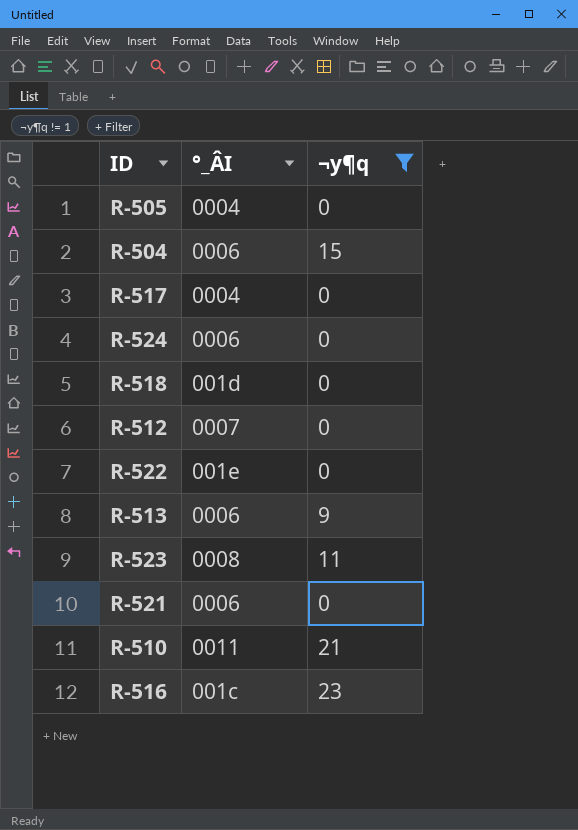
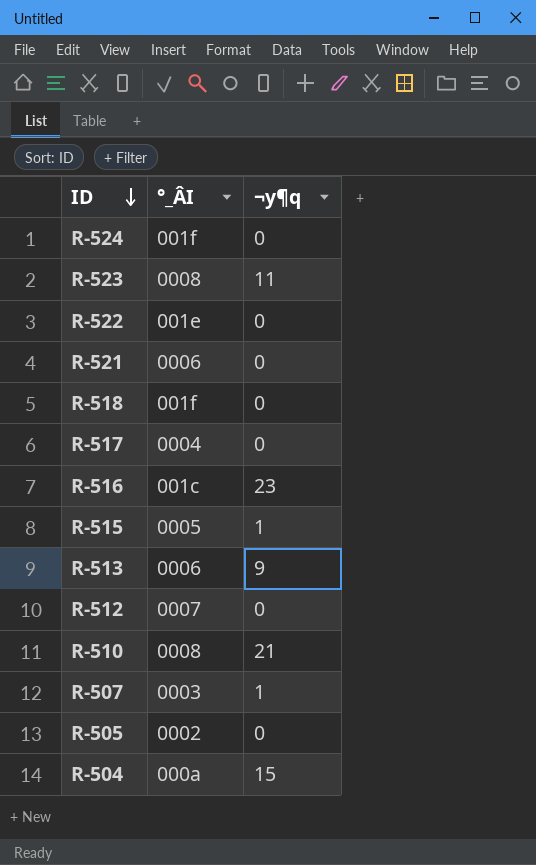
filter: ¬y¶q != 1 -> none
row order: none -> ID descending
R-524 | °_ÂI: 0006 -> 001f
R-518 | °_ÂI: 001d -> 001f
R-510 | °_ÂI: 0011 -> 0008
R-505 | °_ÂI: 0004 -> 0002
R-504 | °_ÂI: 0006 -> 000a

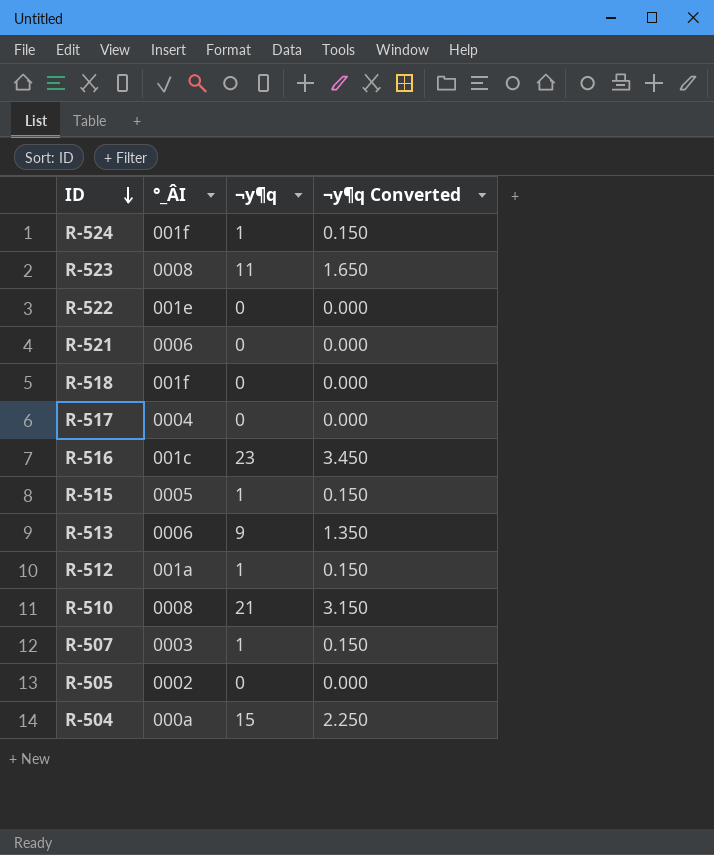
column ¬y¶q Converted | formula: none -> [¬y¶q] * 0.15
R-524 | ¬y¶q: 0 -> 1
R-512 | °_ÂI: 0007 -> 001a
R-512 | ¬y¶q: 0 -> 1

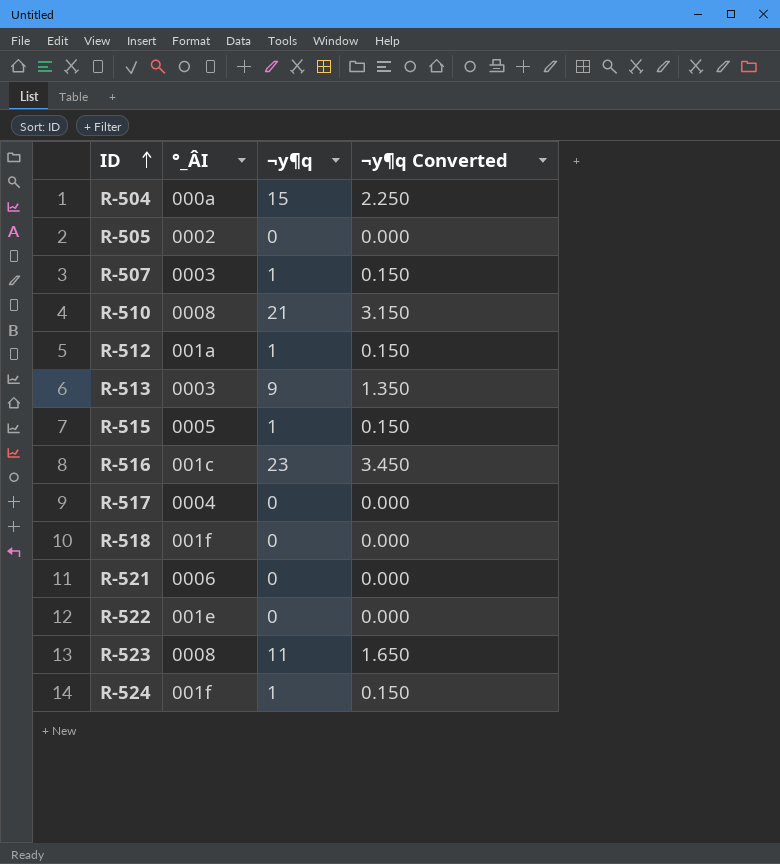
row order: ID descending -> ID ascending
R-513 | °_ÂI: 0006 -> 0003

